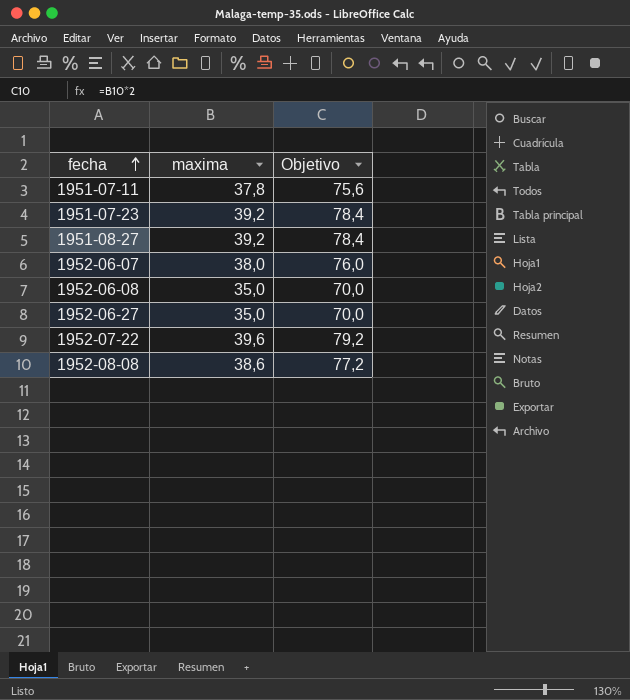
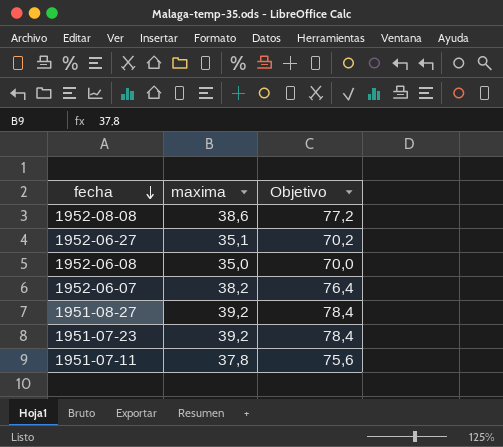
row order: fecha ascending -> fecha descending
row 1952-07-22: 39,6 | 79,2 -> none
1952-06-27 | maxima: 35,0 -> 35,1
1952-06-27 | Objetivo: 70,0 -> 70,2
1952-06-07 | maxima: 38,0 -> 38,2
1952-06-07 | Objetivo: 76,0 -> 76,4

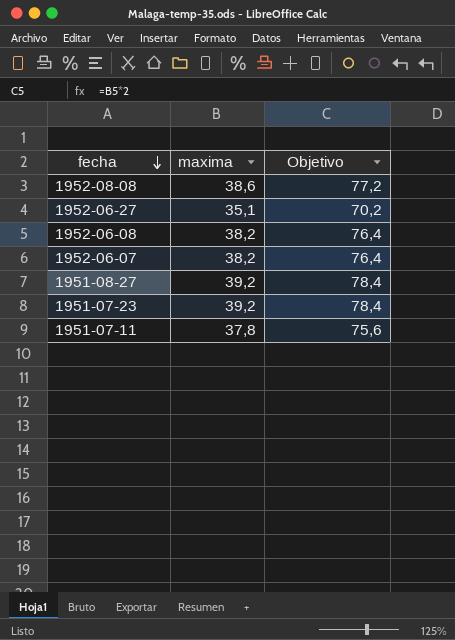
1952-06-08 | maxima: 35,0 -> 38,2
1952-06-08 | Objetivo: 70,0 -> 76,4

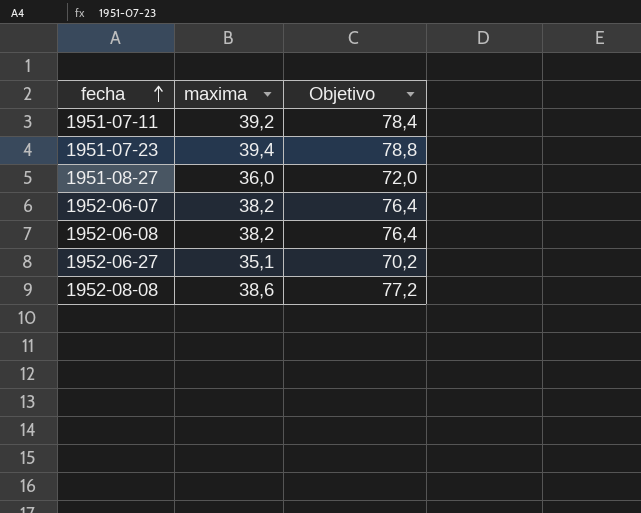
row order: fecha descending -> fecha ascending
1951-07-11 | maxima: 37,8 -> 39,2
1951-07-11 | Objetivo: 75,6 -> 78,4
1951-07-23 | maxima: 39,2 -> 39,4
1951-07-23 | Objetivo: 78,4 -> 78,8
1951-08-27 | maxima: 39,2 -> 36,0
1951-08-27 | Objetivo: 78,4 -> 72,0

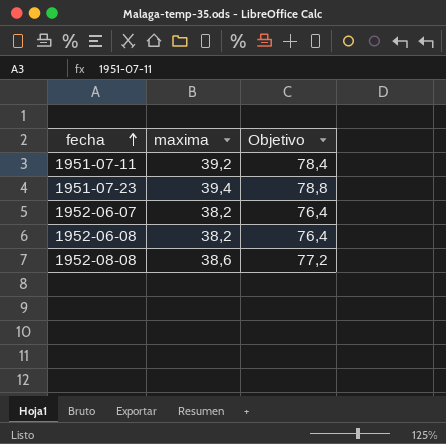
row 1951-08-27: 36,0 | 72,0 -> none
row 1952-06-27: 35,1 | 70,2 -> none

